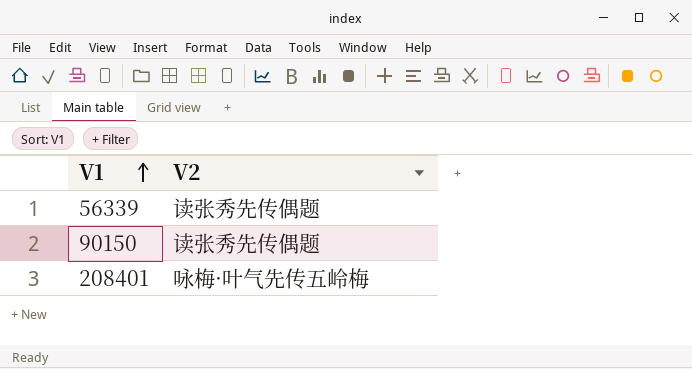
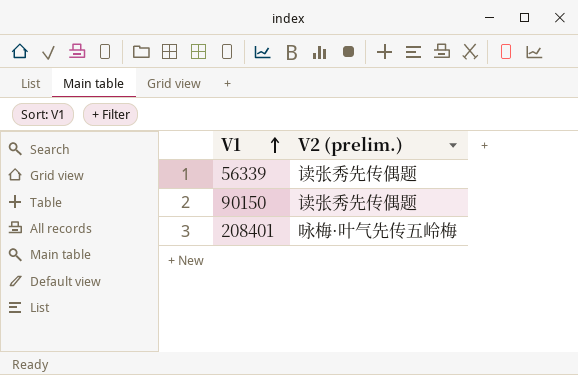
column name: V2 -> V2 (prelim.)

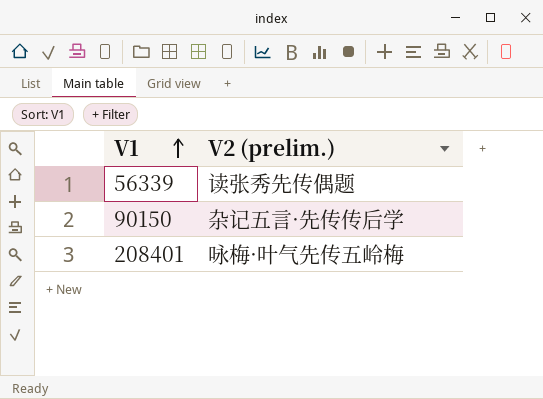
90150 | V2 (prelim.): 读张秀先传偶题 -> 杂记五言·先传传后学

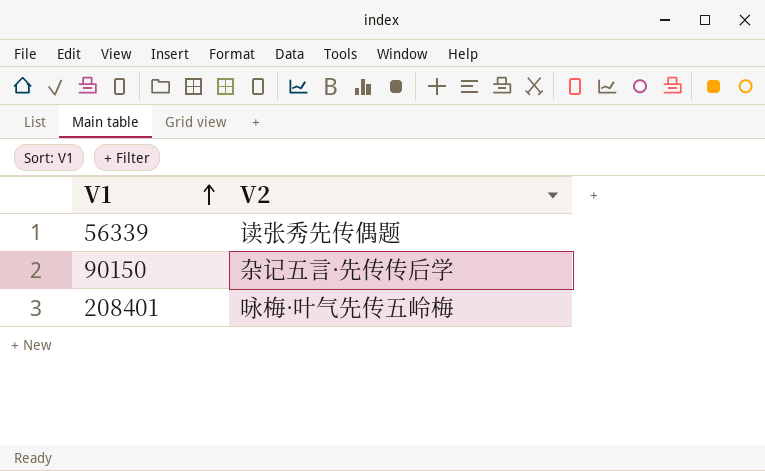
column name: V2 (prelim.) -> V2

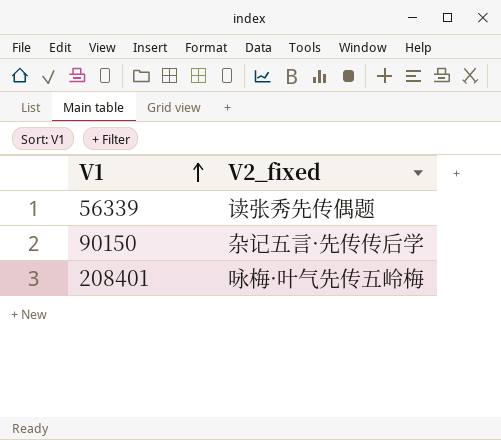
column name: V2 -> V2_fixed

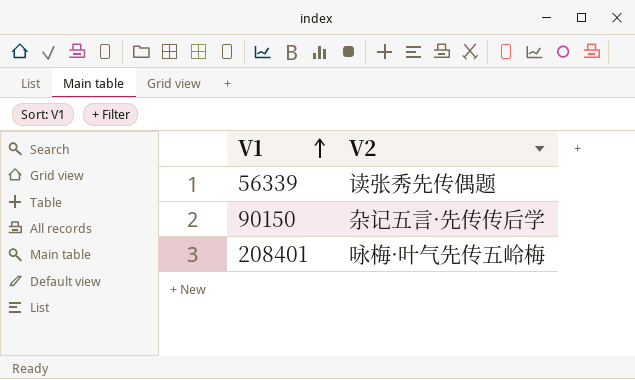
column name: V2_fixed -> V2

